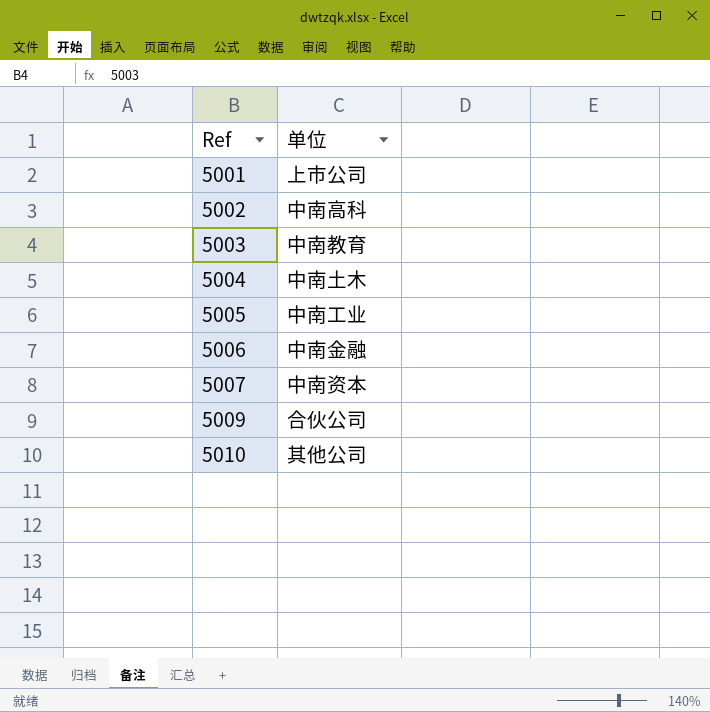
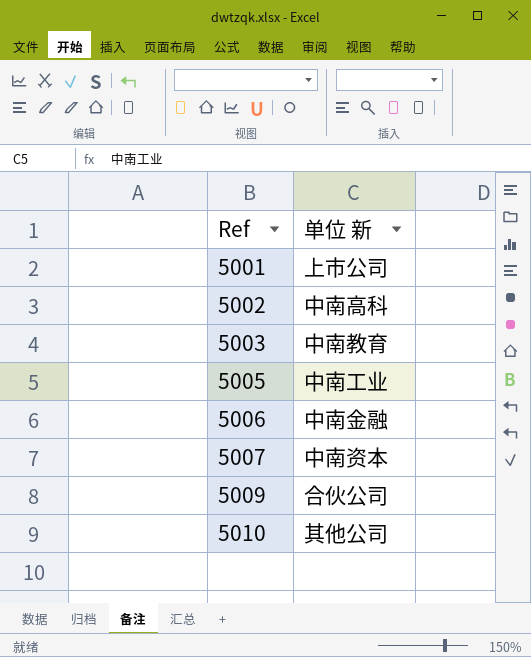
column name: 单位 -> 单位 新
row 5004: 中南土木 -> none

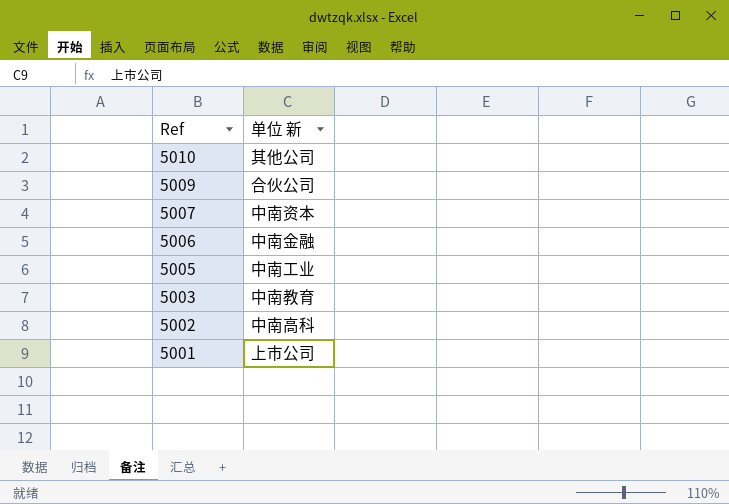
row order: Ref ascending -> Ref descending

